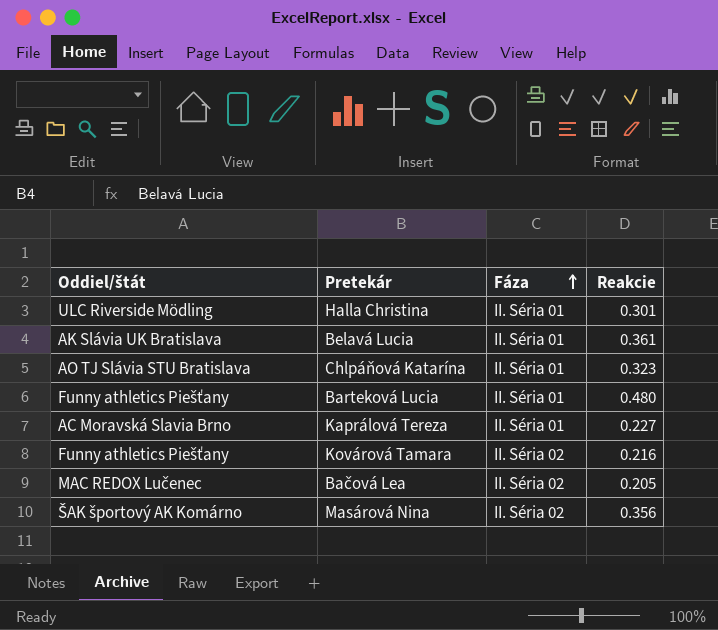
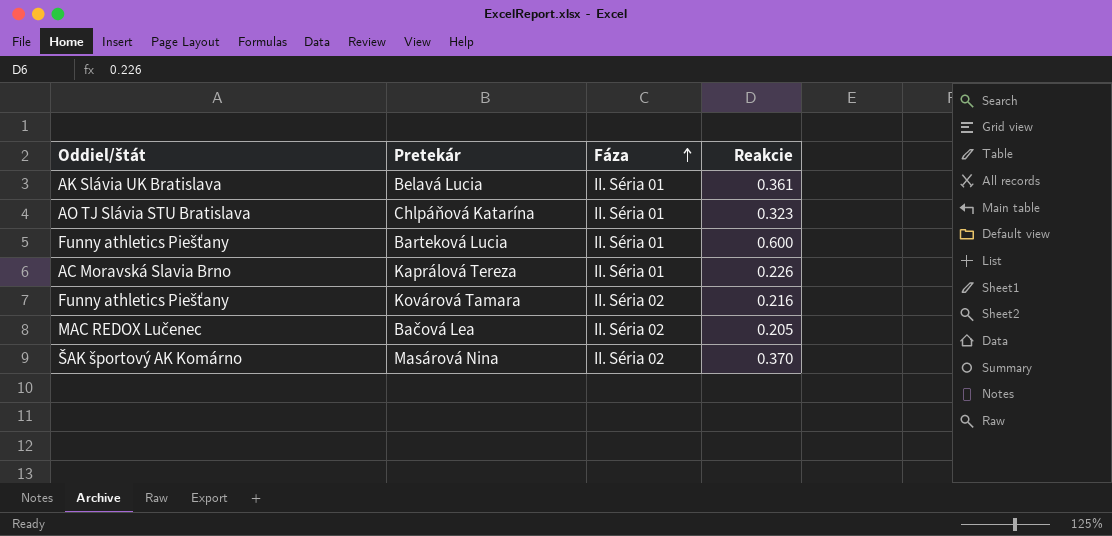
row Halla Christina: ULC Riverside Mödling | II. Séria 01 | 0.301 -> none
Barteková Lucia | Reakcie: 0.480 -> 0.600
Kaprálová Tereza | Reakcie: 0.227 -> 0.226
Masárová Nina | Reakcie: 0.356 -> 0.370

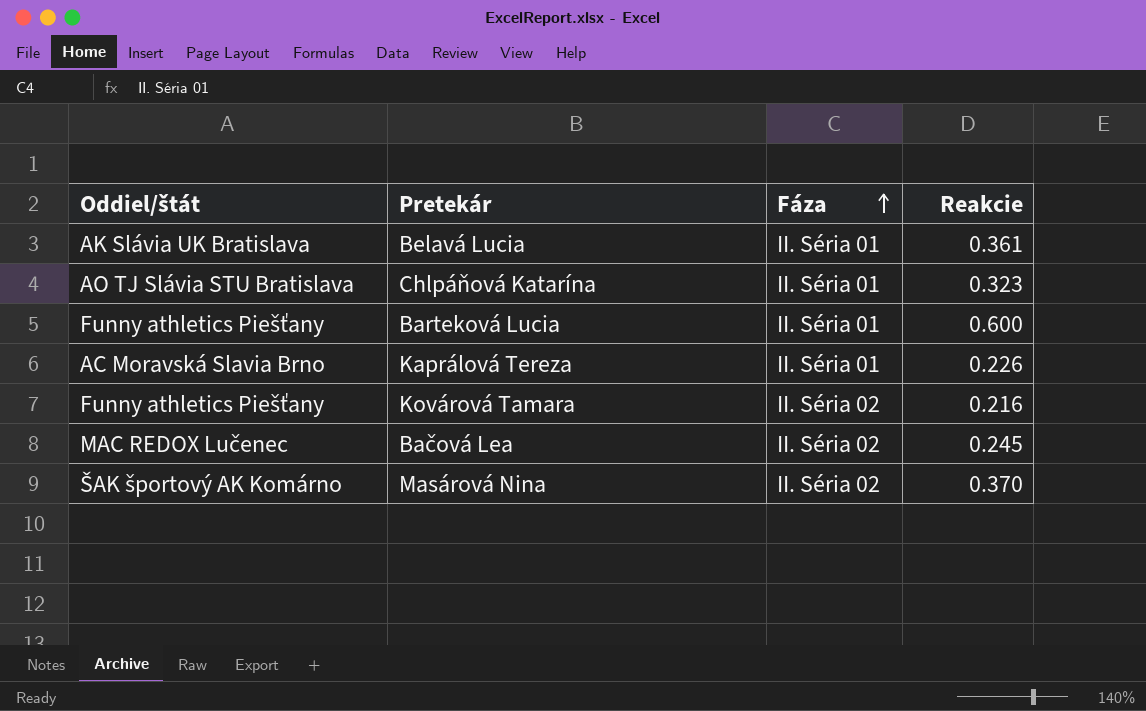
Bačová Lea | Reakcie: 0.205 -> 0.245

